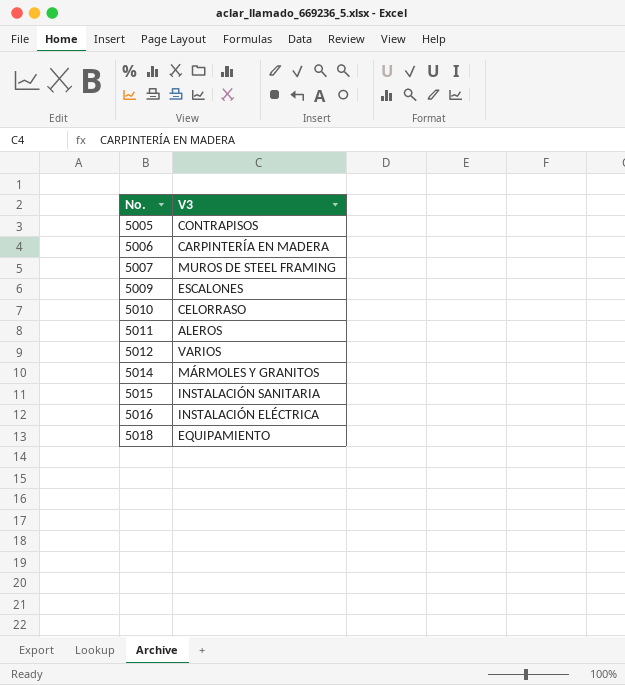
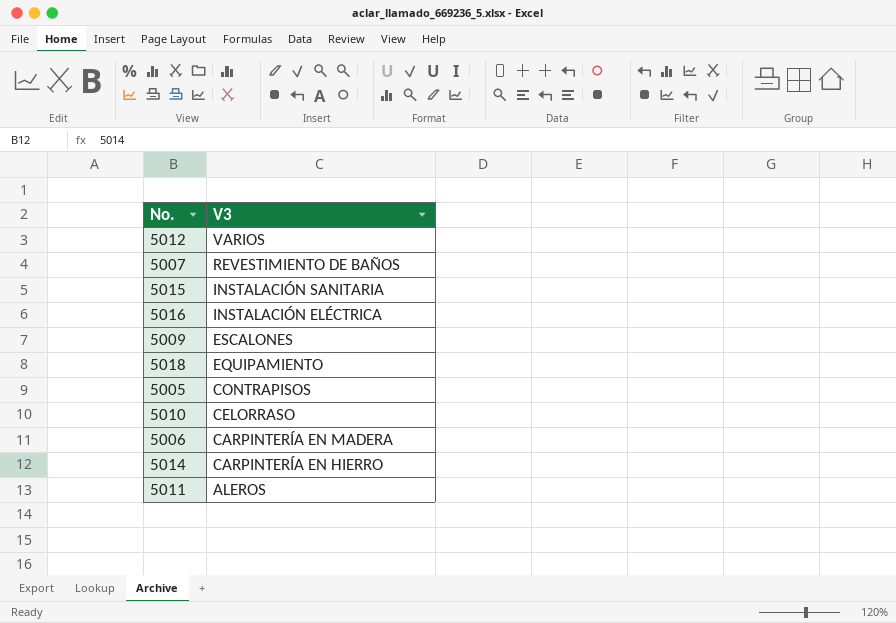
row order: No. ascending -> V3 descending
5007 | V3: MUROS DE STEEL FRAMING -> REVESTIMIENTO DE BAÑOS
5014 | V3: MÁRMOLES Y GRANITOS -> CARPINTERÍA EN HIERRO

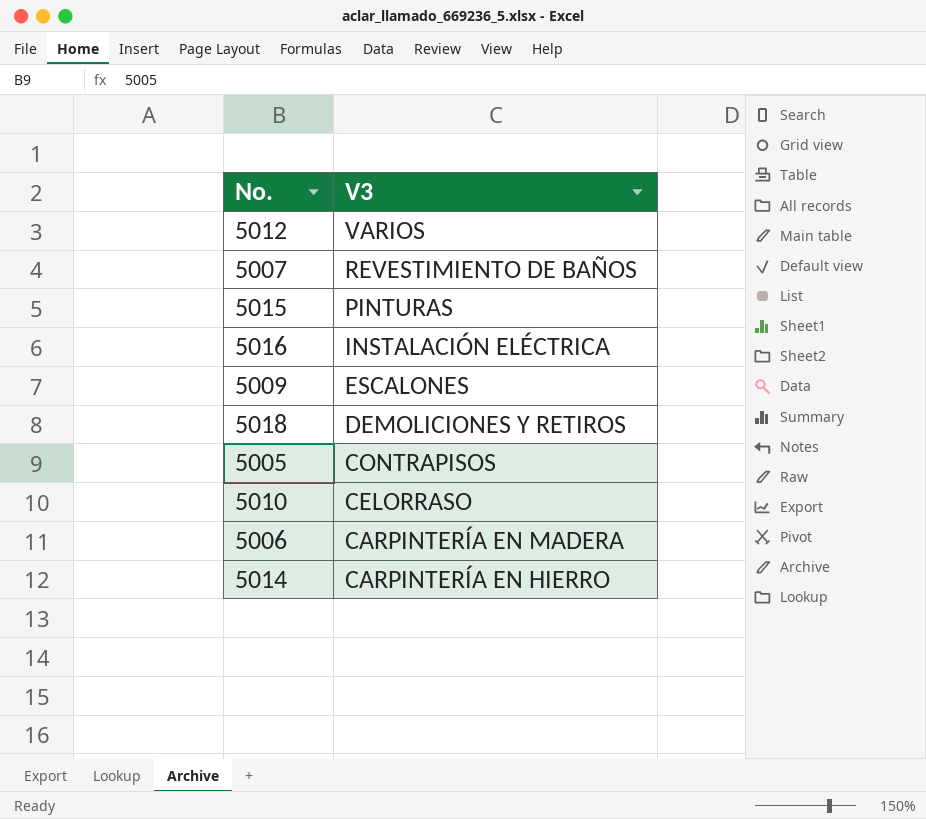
row 5011: ALEROS -> none
5015 | V3: INSTALACIÓN SANITARIA -> PINTURAS
5018 | V3: EQUIPAMIENTO -> DEMOLICIONES Y RETIROS

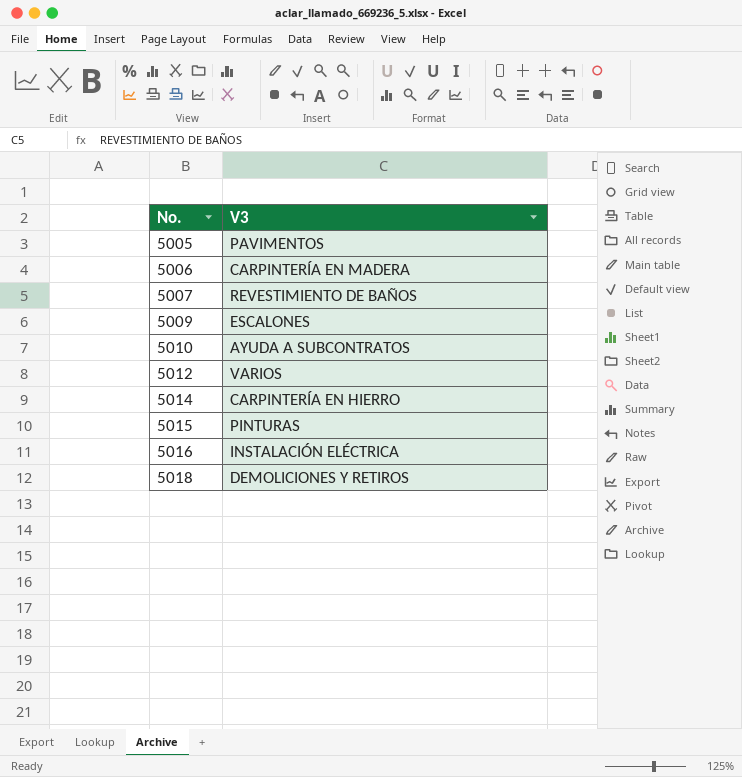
row order: V3 descending -> No. ascending
5005 | V3: CONTRAPISOS -> PAVIMENTOS
5010 | V3: CELORRASO -> AYUDA A SUBCONTRATOS

